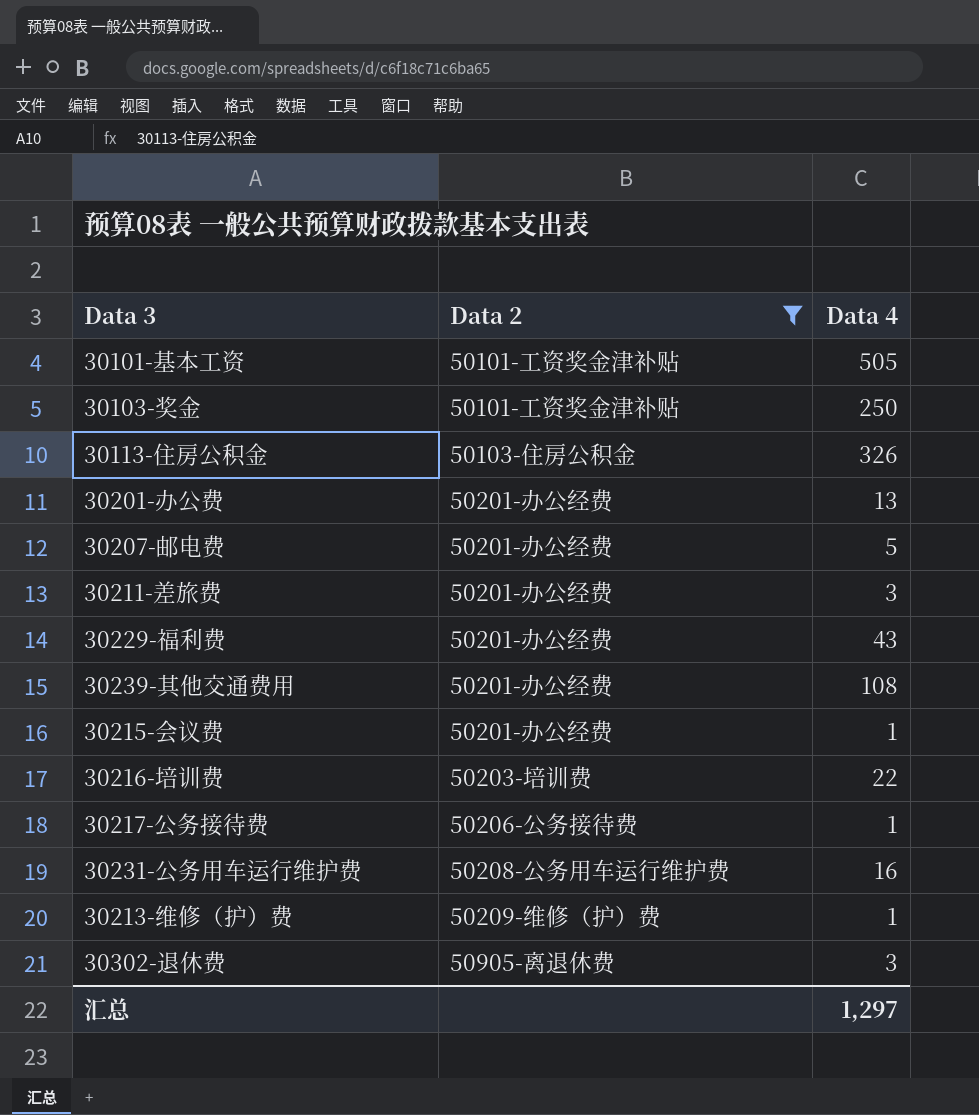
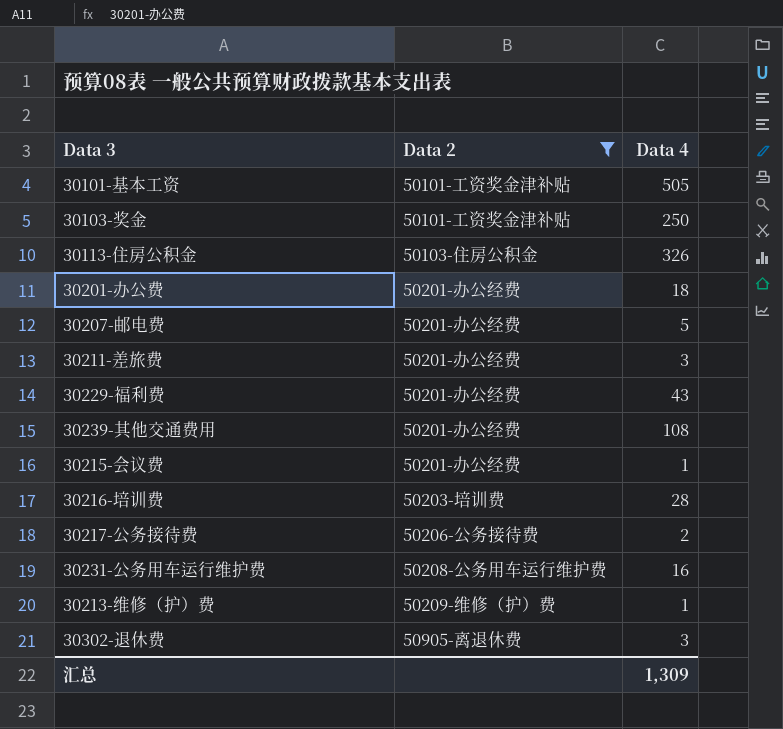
30201-办公费 | Data 4: 13 -> 18
30216-培训费 | Data 4: 22 -> 28
30217-公务接待费 | Data 4: 1 -> 2
汇总 | Data 4: 1,297 -> 1,309

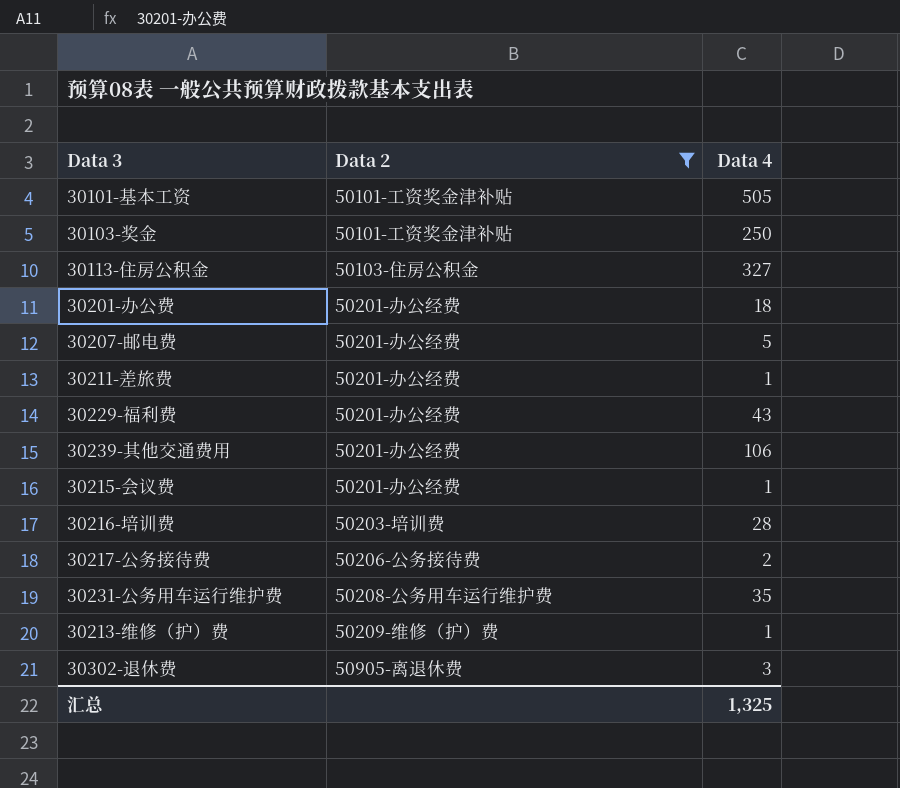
30113-住房公积金 | Data 4: 326 -> 327
30211-差旅费 | Data 4: 3 -> 1
30239-其他交通费用 | Data 4: 108 -> 106
30231-公务用车运行维护费 | Data 4: 16 -> 35
汇总 | Data 4: 1,309 -> 1,325

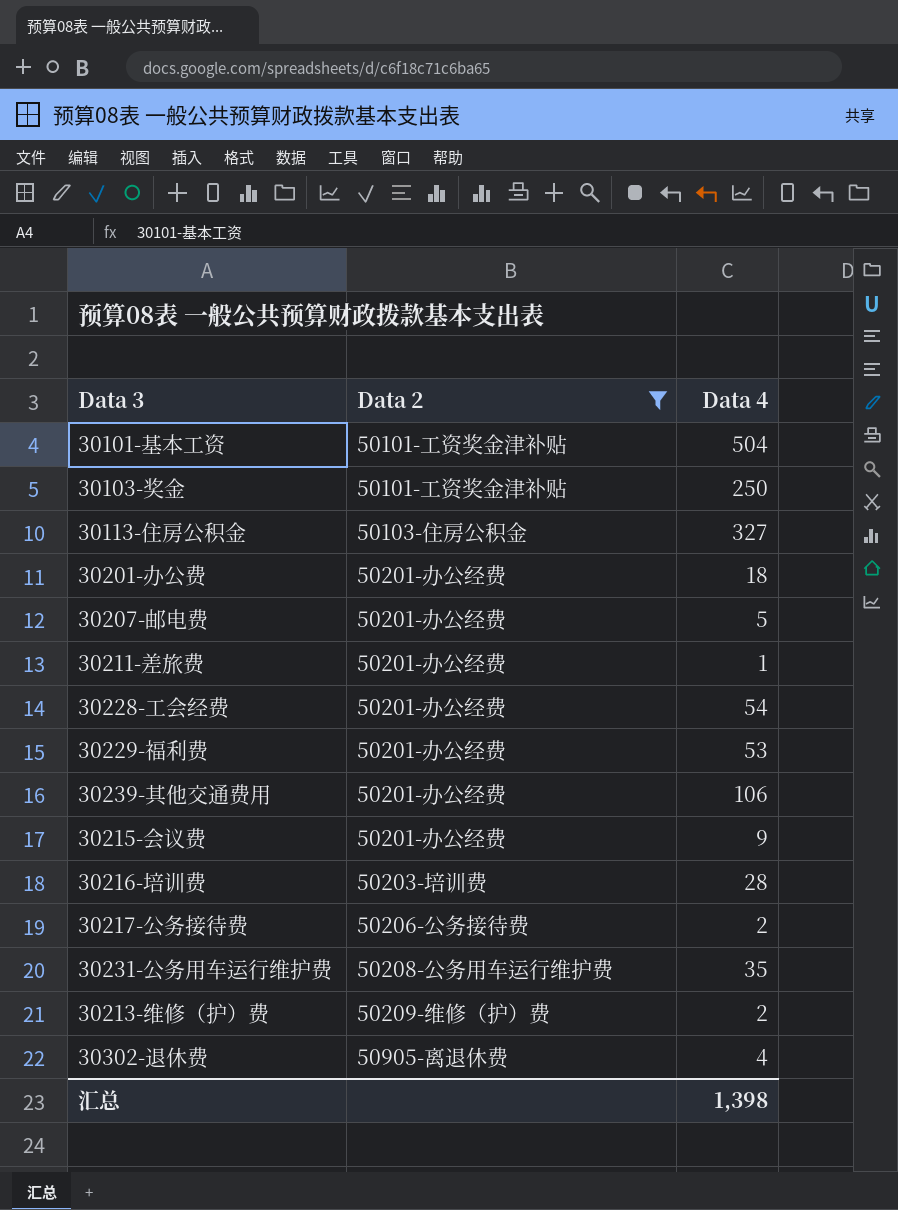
30101-基本工资 | Data 4: 505 -> 504
row 30228-工会经费: none -> 50201-办公经费 | 54
30229-福利费 | Data 4: 43 -> 53
30215-会议费 | Data 4: 1 -> 9
30213-维修（护）费 | Data 4: 1 -> 2
30302-退休费 | Data 4: 3 -> 4
汇总 | Data 4: 1,325 -> 1,398

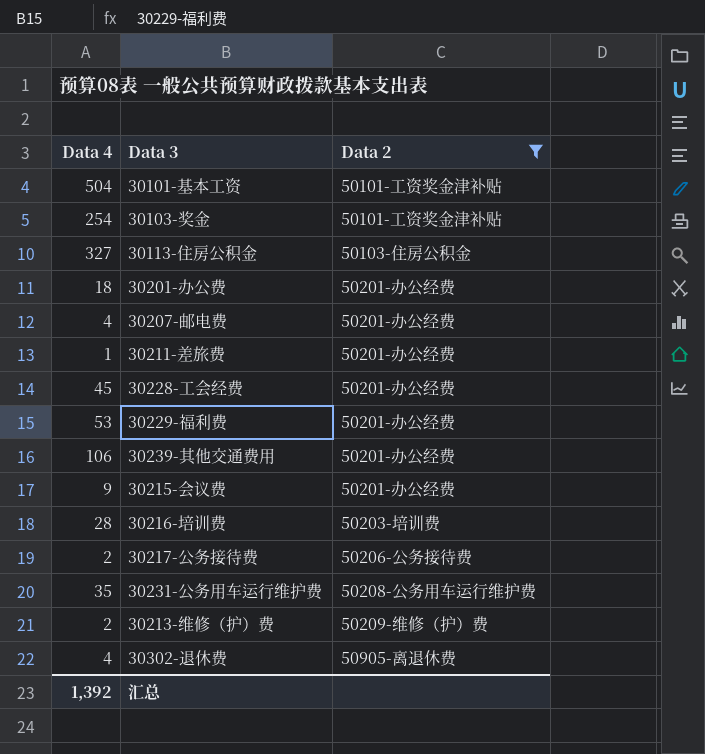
column Data 4 | position: 3 -> 1
30103-奖金 | Data 4: 250 -> 254
30207-邮电费 | Data 4: 5 -> 4
30228-工会经费 | Data 4: 54 -> 45
汇总 | Data 4: 1,398 -> 1,392

